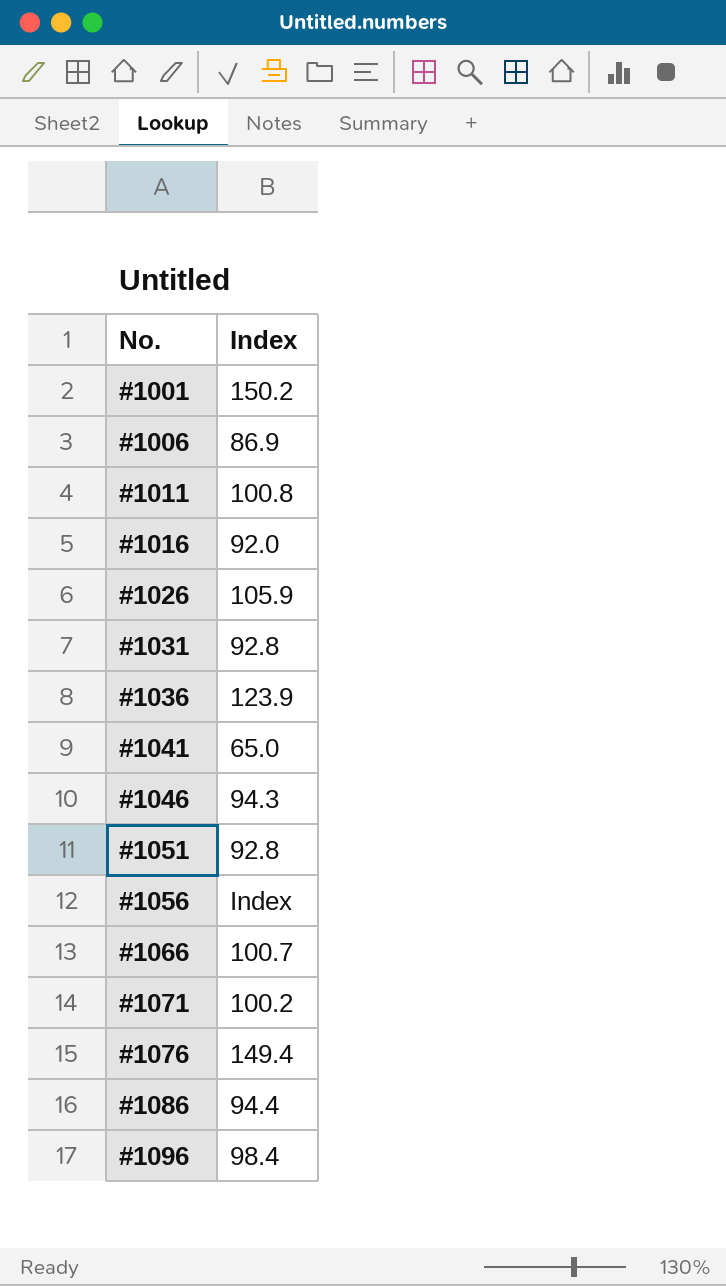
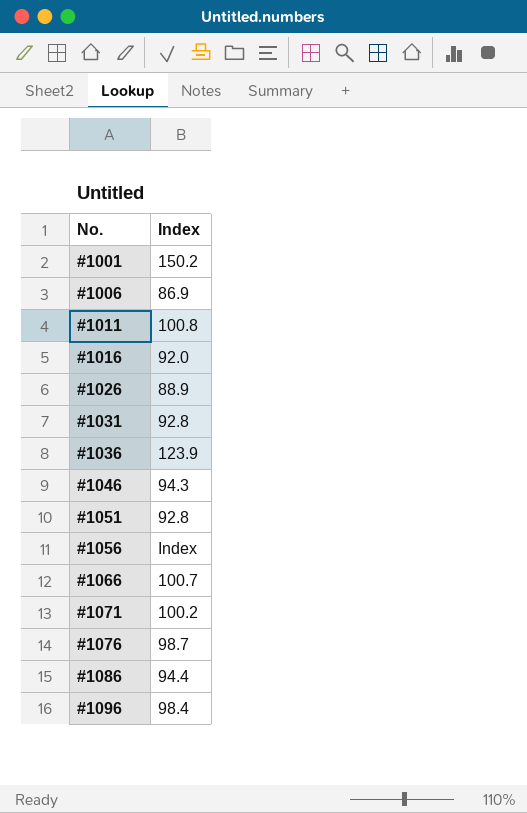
row #1041: 65.0 -> none
#1026 | Index: 105.9 -> 88.9
#1076 | Index: 149.4 -> 98.7

